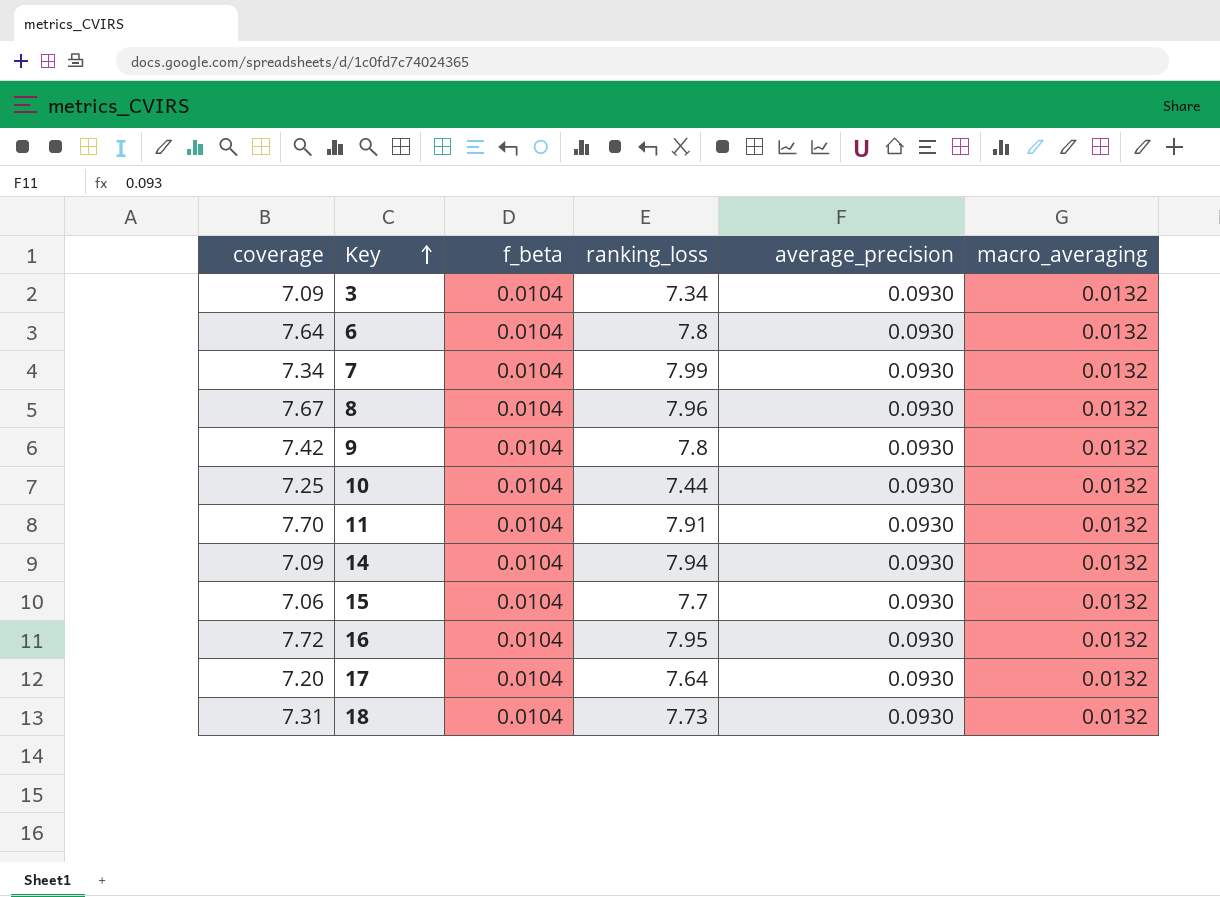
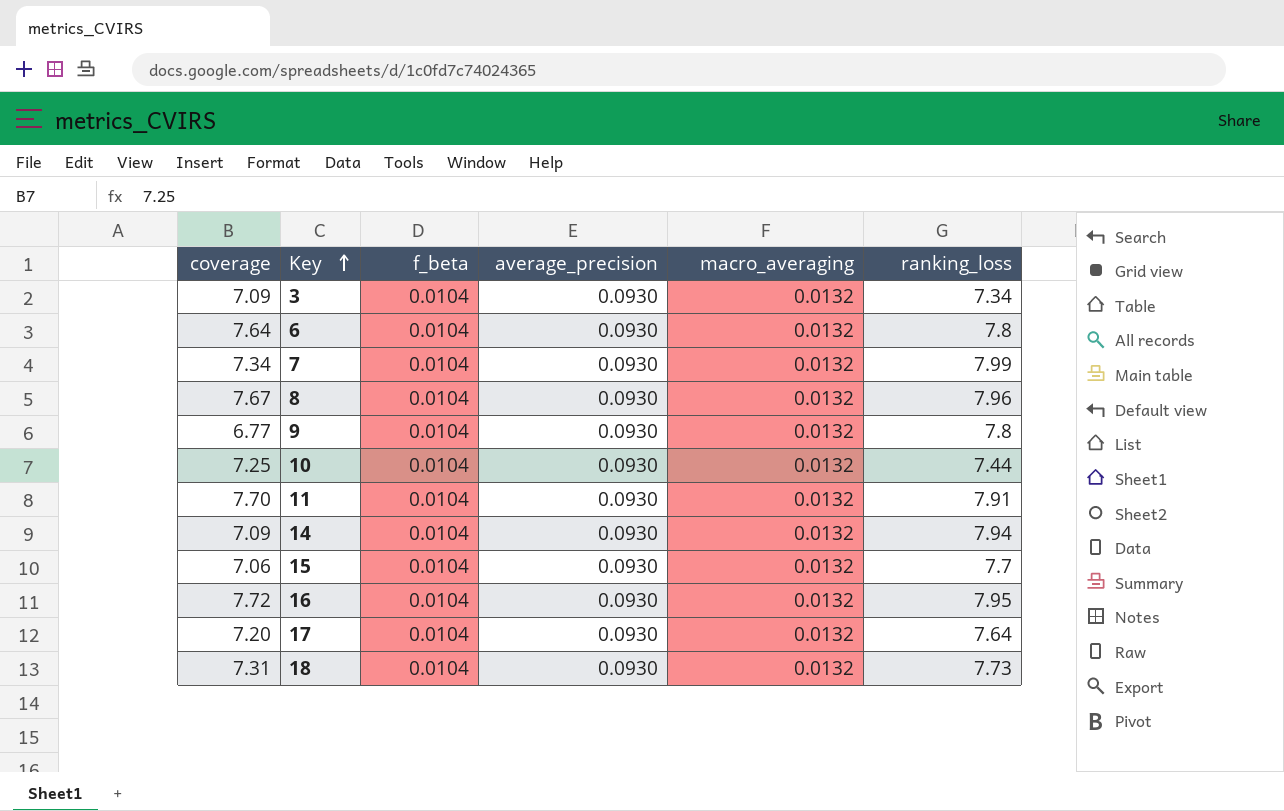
column ranking_loss | position: 4 -> 6
9 | coverage: 7.42 -> 6.77

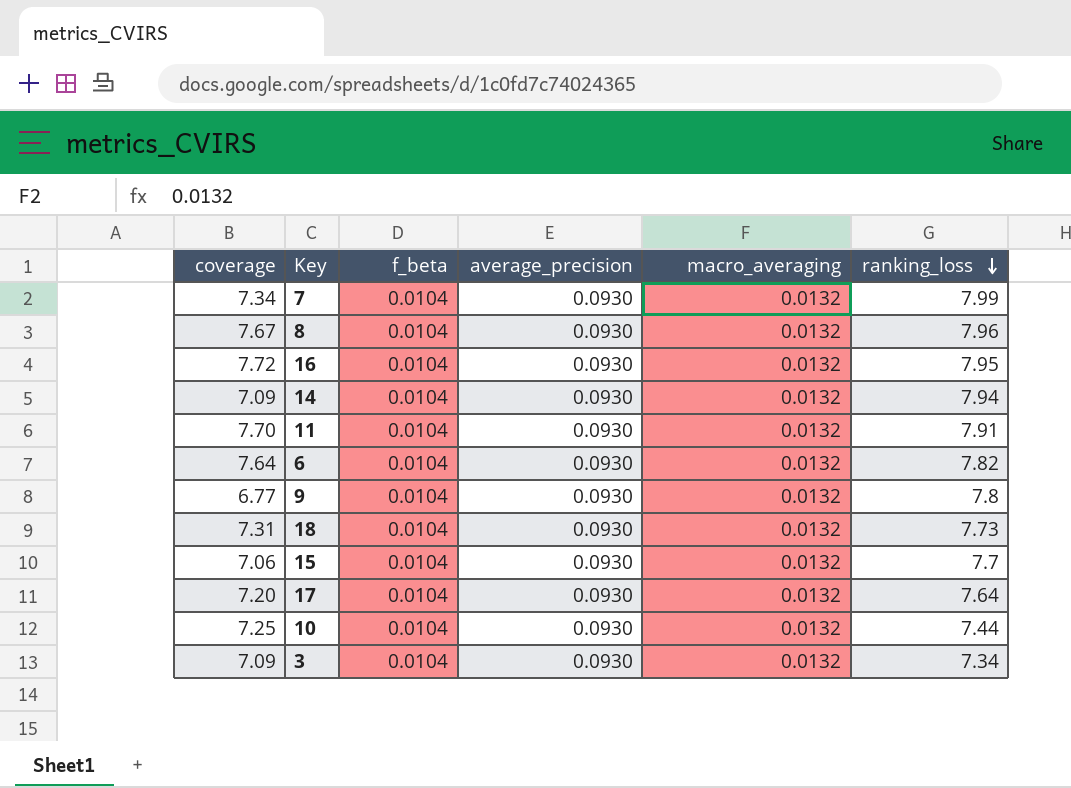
row order: Key ascending -> ranking_loss descending
6 | ranking_loss: 7.8 -> 7.82

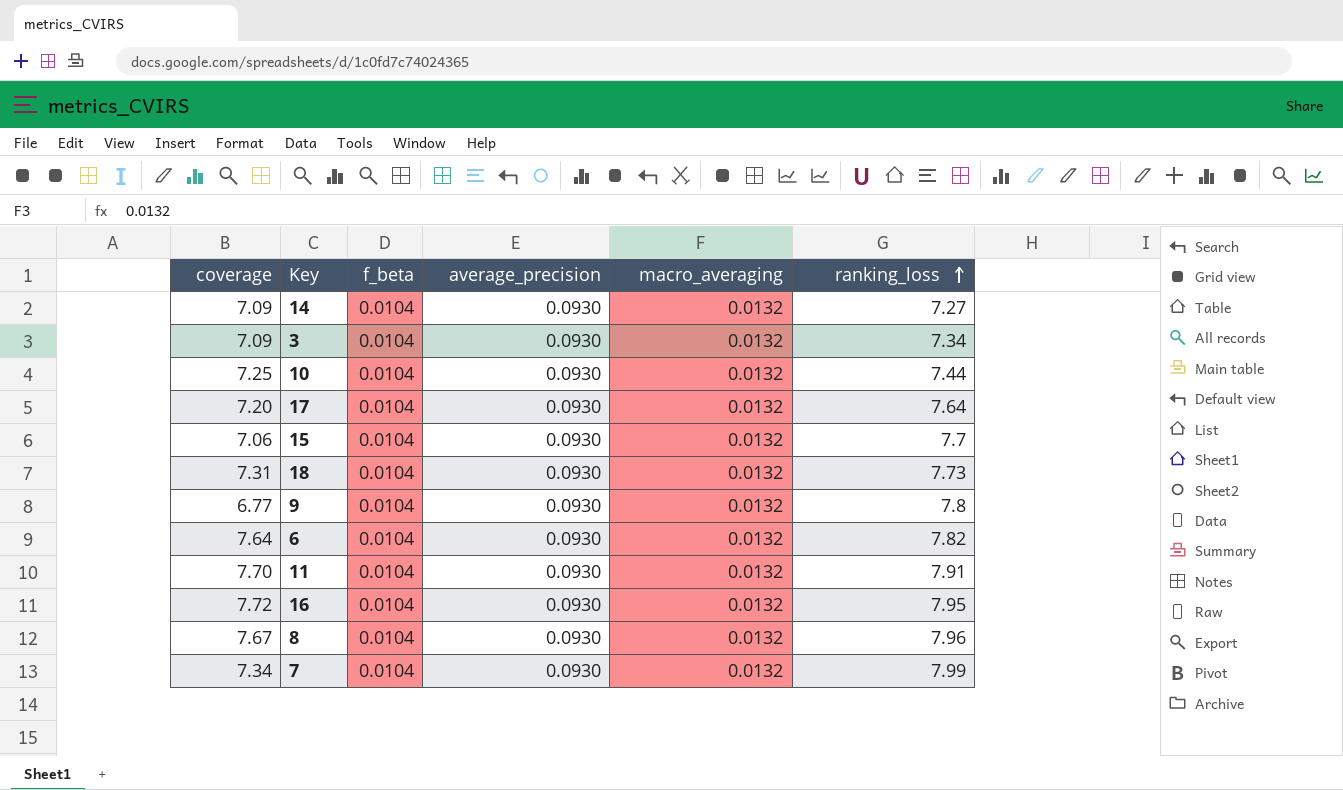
row order: ranking_loss descending -> ranking_loss ascending
14 | ranking_loss: 7.94 -> 7.27

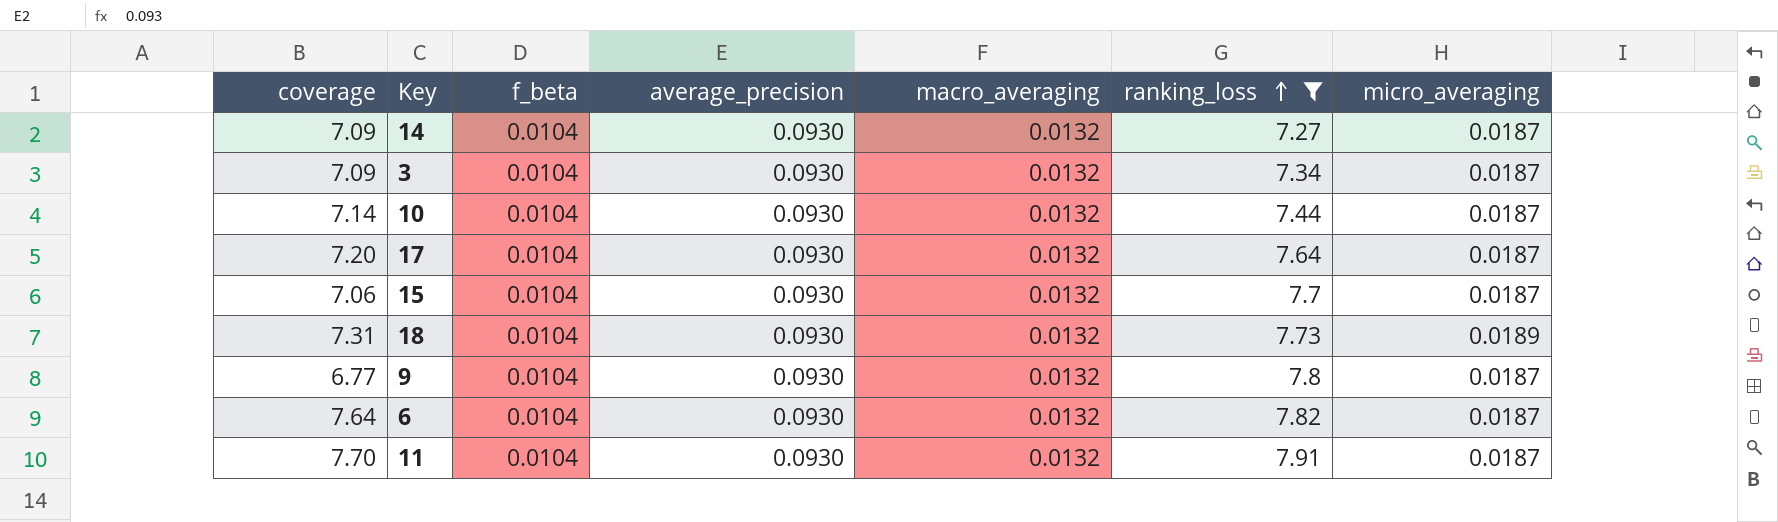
filter: none -> ranking_loss <= 7.91
column micro_averaging | position: none -> 7
10 | coverage: 7.25 -> 7.14

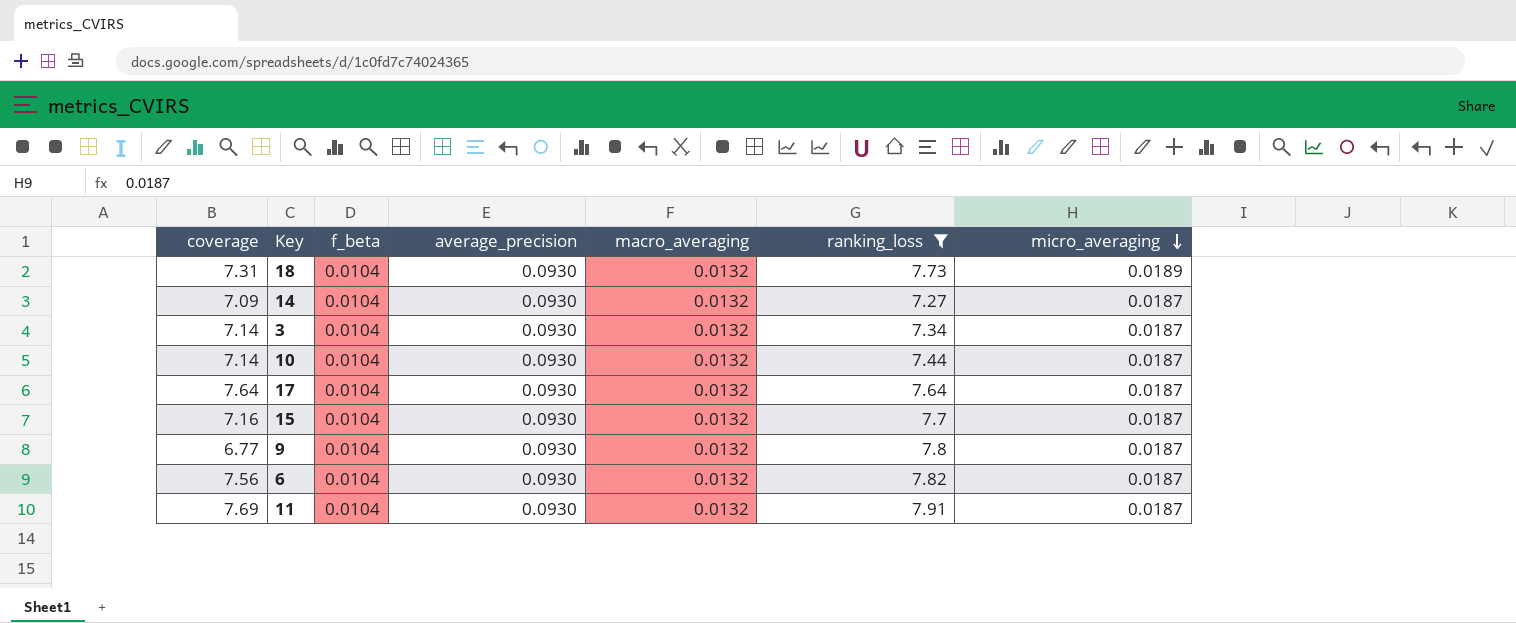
row order: ranking_loss ascending -> micro_averaging descending
3 | coverage: 7.09 -> 7.14
17 | coverage: 7.20 -> 7.64
15 | coverage: 7.06 -> 7.16
6 | coverage: 7.64 -> 7.56
11 | coverage: 7.70 -> 7.69

